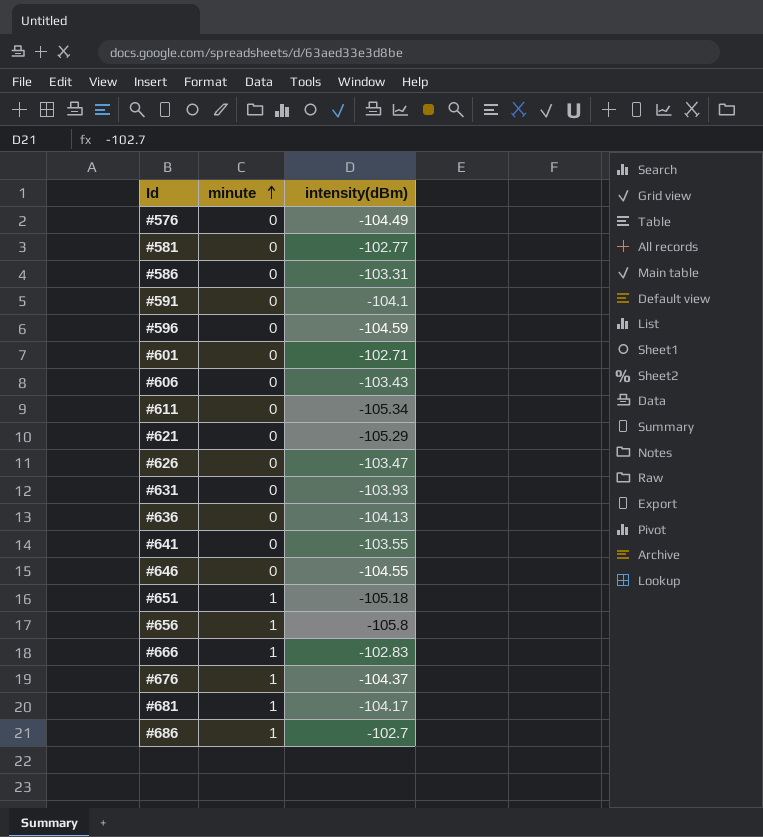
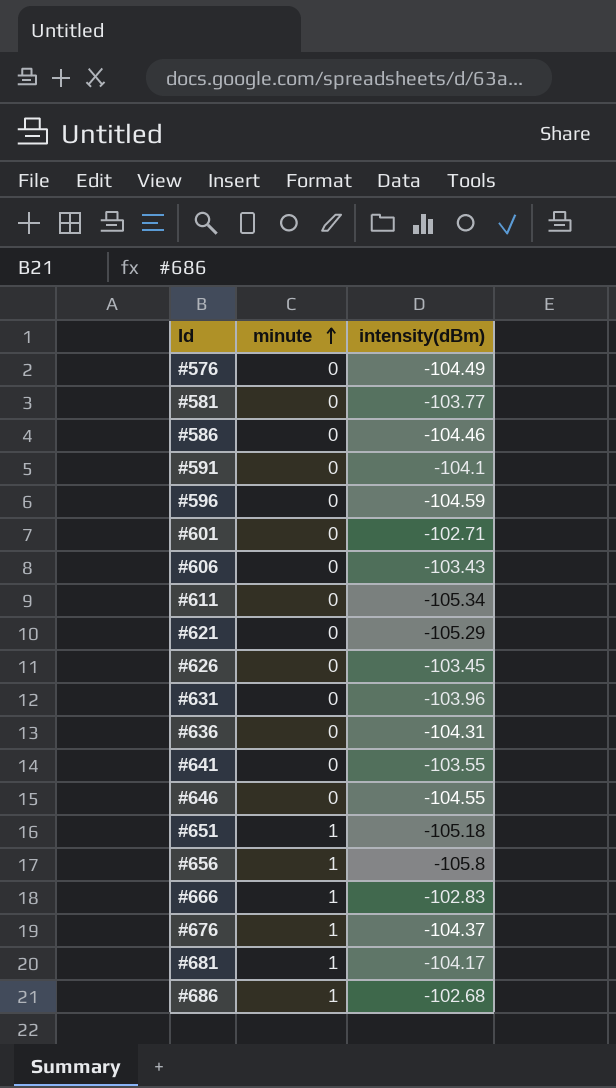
#581 | intensity(dBm): -102.77 -> -103.77
#586 | intensity(dBm): -103.31 -> -104.46
#626 | intensity(dBm): -103.47 -> -103.45
#631 | intensity(dBm): -103.93 -> -103.96
#636 | intensity(dBm): -104.13 -> -104.31
#686 | intensity(dBm): -102.7 -> -102.68

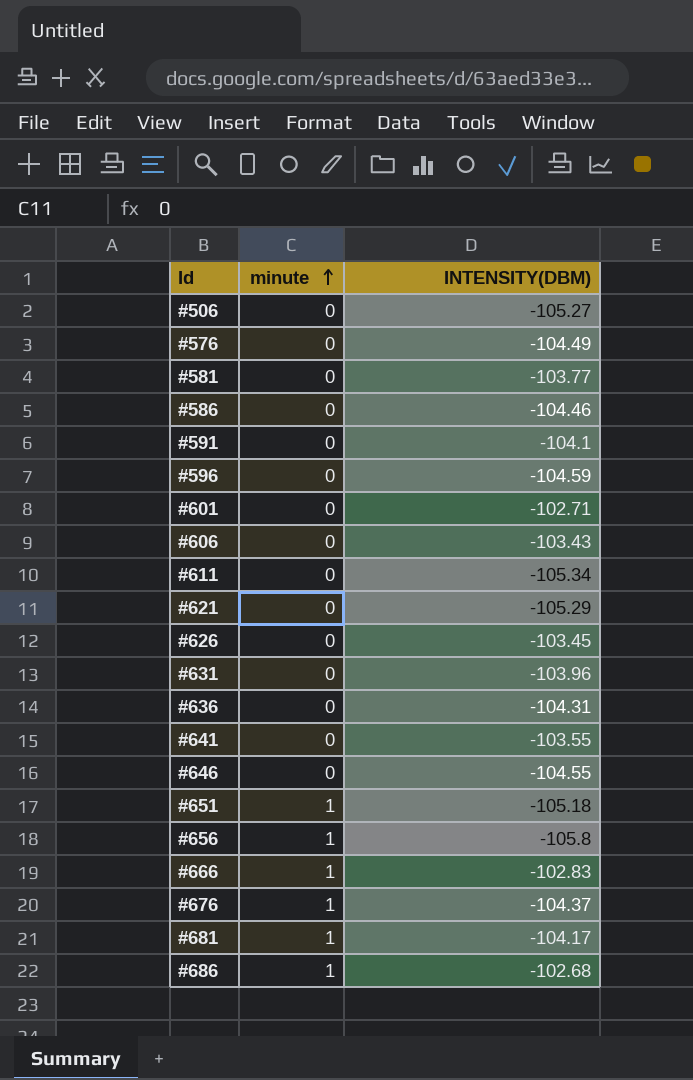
column name: intensity(dBm) -> INTENSITY(DBM)
row #506: none -> 0 | -105.27

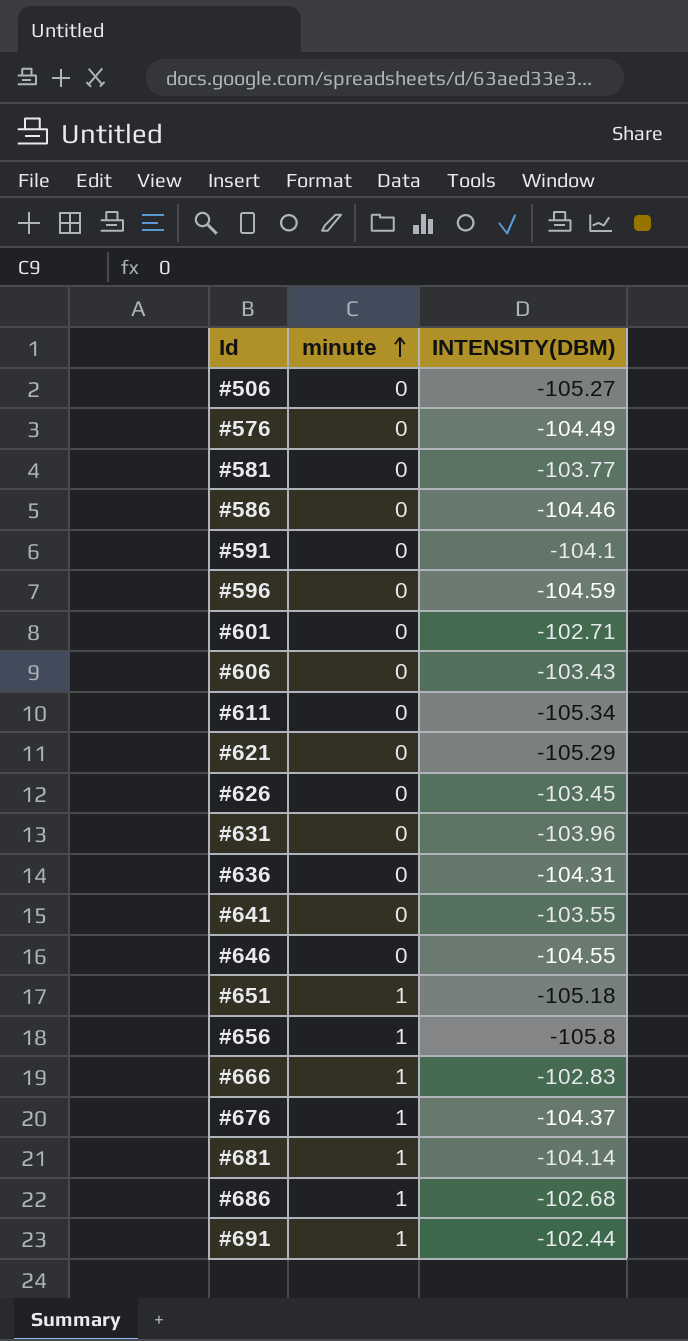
#681 | INTENSITY(DBM): -104.17 -> -104.14
row #691: none -> 1 | -102.44

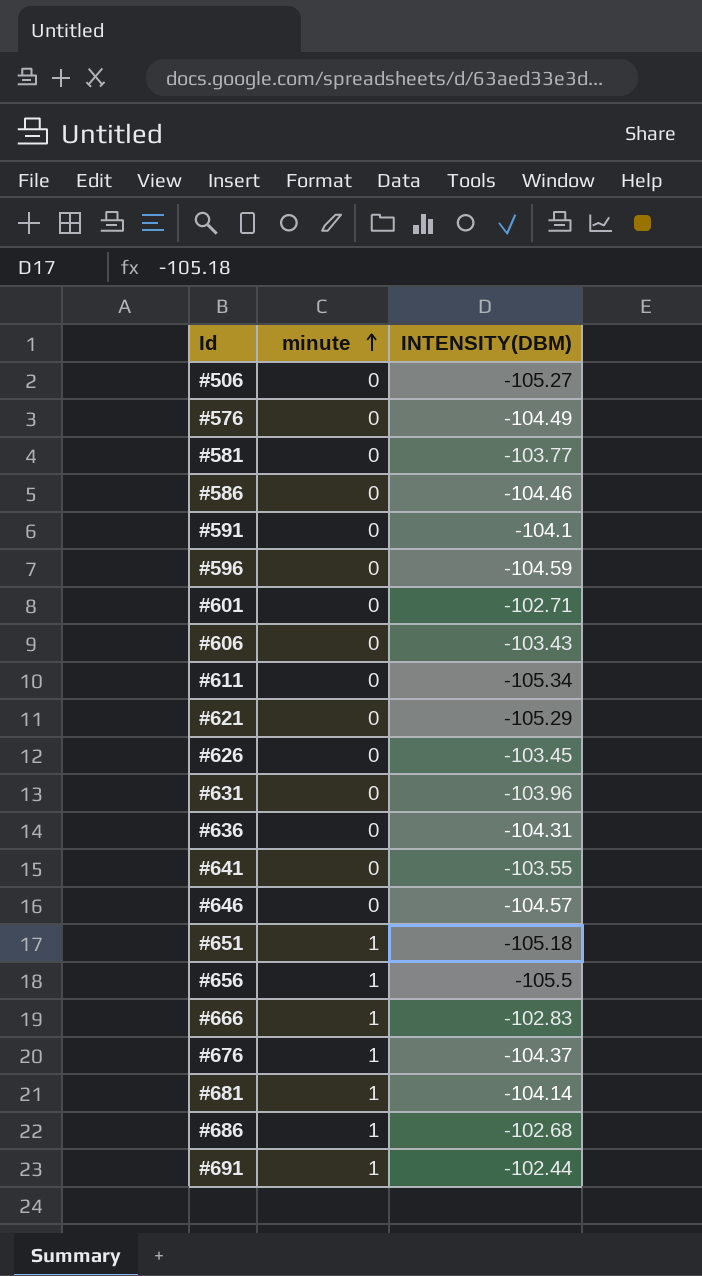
#646 | INTENSITY(DBM): -104.55 -> -104.57
#656 | INTENSITY(DBM): -105.8 -> -105.5

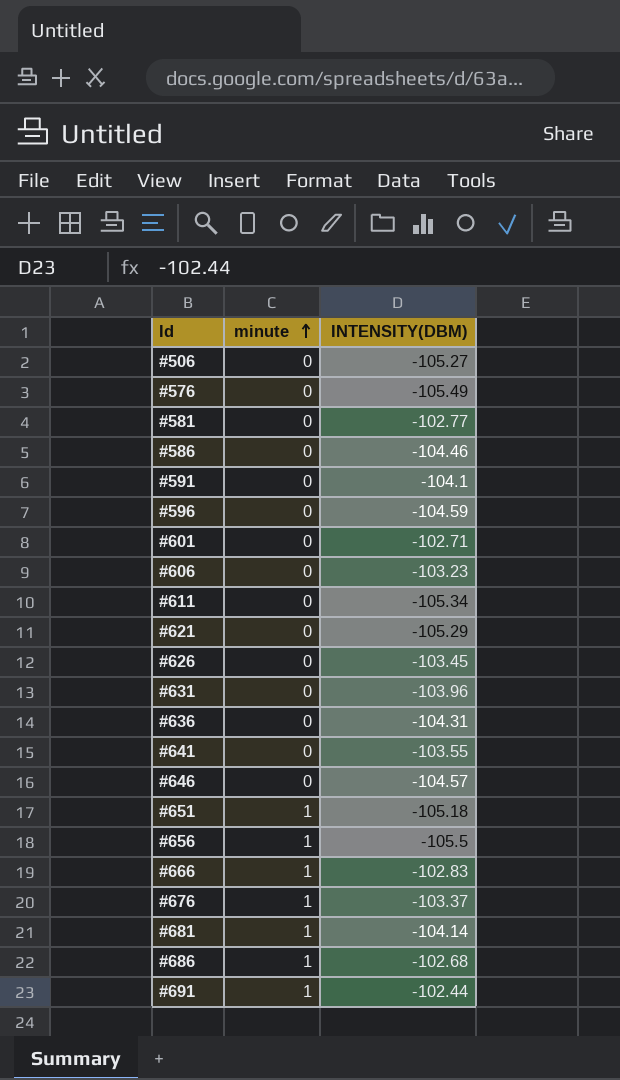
#576 | INTENSITY(DBM): -104.49 -> -105.49
#581 | INTENSITY(DBM): -103.77 -> -102.77
#606 | INTENSITY(DBM): -103.43 -> -103.23
#676 | INTENSITY(DBM): -104.37 -> -103.37

